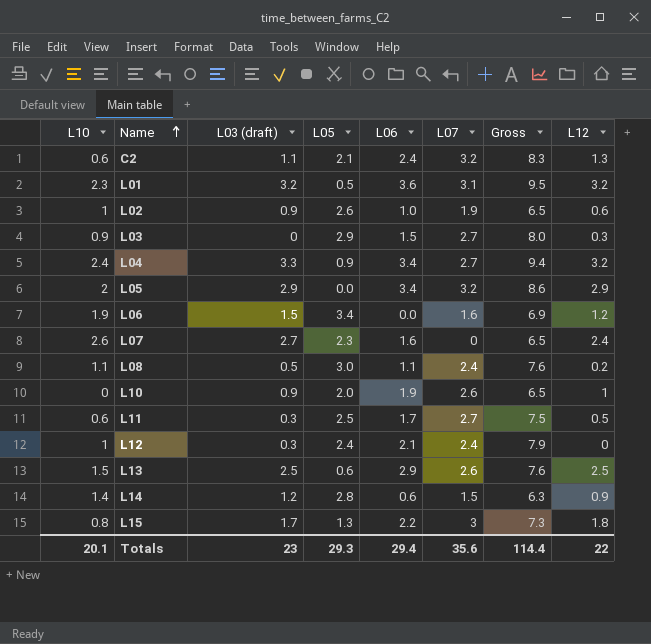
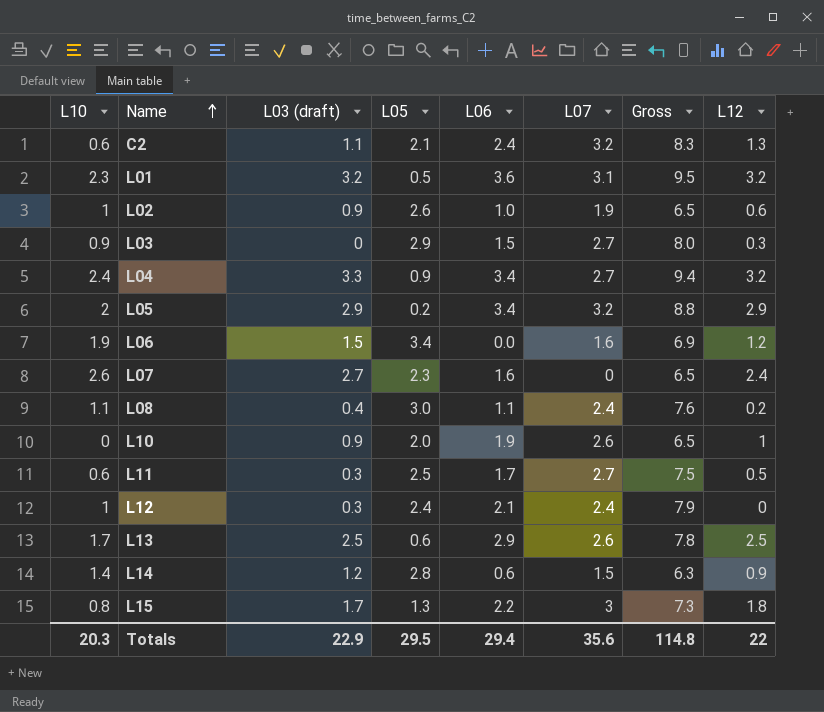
L05 | L05: 0.0 -> 0.2
L05 | Gross: 8.6 -> 8.8
L08 | L03 (draft): 0.5 -> 0.4
L13 | L10: 1.5 -> 1.7
L13 | Gross: 7.6 -> 7.8
Totals | L10: 20.1 -> 20.3
Totals | L03 (draft): 23 -> 22.9
Totals | L05: 29.3 -> 29.5
Totals | Gross: 114.4 -> 114.8

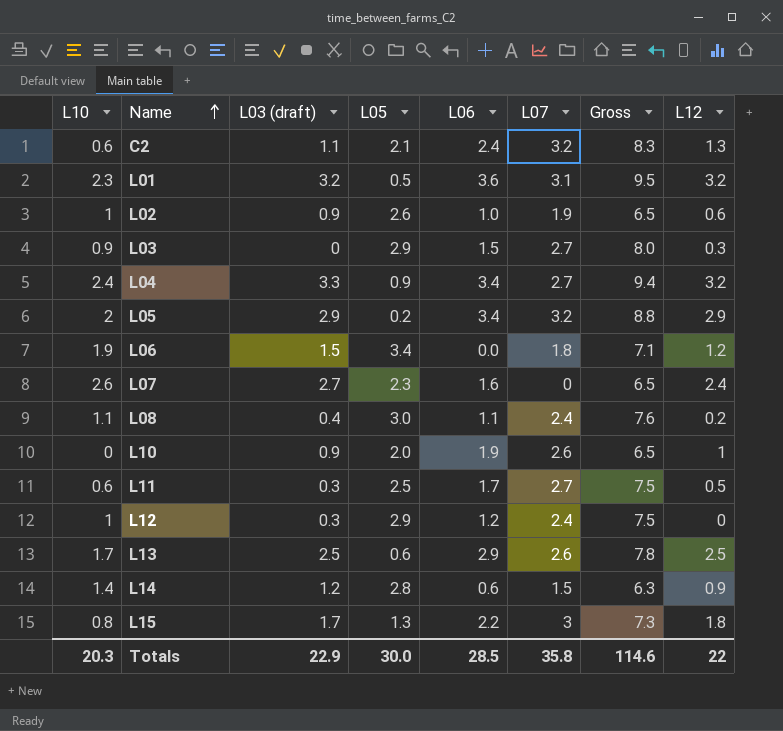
L06 | L07: 1.6 -> 1.8
L06 | Gross: 6.9 -> 7.1
L12 | L05: 2.4 -> 2.9
L12 | L06: 2.1 -> 1.2
L12 | Gross: 7.9 -> 7.5
Totals | L05: 29.5 -> 30.0
Totals | L06: 29.4 -> 28.5
Totals | L07: 35.6 -> 35.8
Totals | Gross: 114.8 -> 114.6

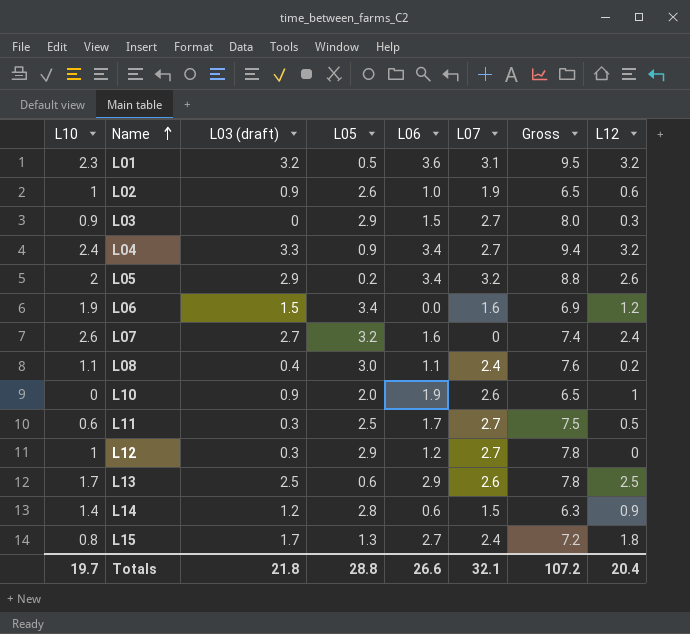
row C2: 0.6 | 1.1 | 2.1 | 2.4 | 3.2 | 8.3 | 1.3 -> none
L05 | L12: 2.9 -> 2.6
L06 | L07: 1.8 -> 1.6
L06 | Gross: 7.1 -> 6.9
L07 | L05: 2.3 -> 3.2
L07 | Gross: 6.5 -> 7.4
L12 | L07: 2.4 -> 2.7
L12 | Gross: 7.5 -> 7.8
L15 | L06: 2.2 -> 2.7
L15 | L07: 3 -> 2.4
L15 | Gross: 7.3 -> 7.2
Totals | L10: 20.3 -> 19.7
Totals | L03 (draft): 22.9 -> 21.8
Totals | L05: 30.0 -> 28.8
Totals | L06: 28.5 -> 26.6
Totals | L07: 35.8 -> 32.1
Totals | Gross: 114.6 -> 107.2
Totals | L12: 22 -> 20.4

